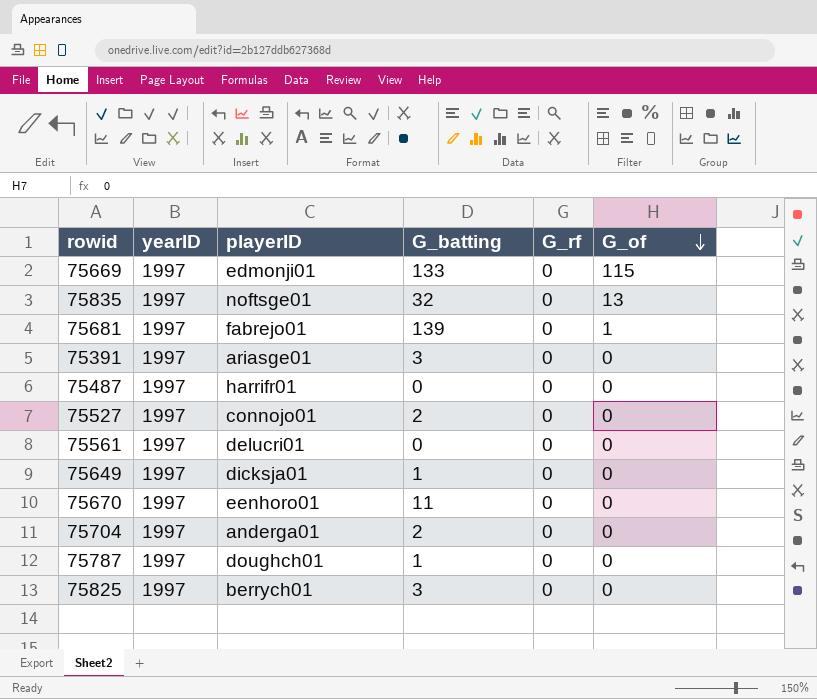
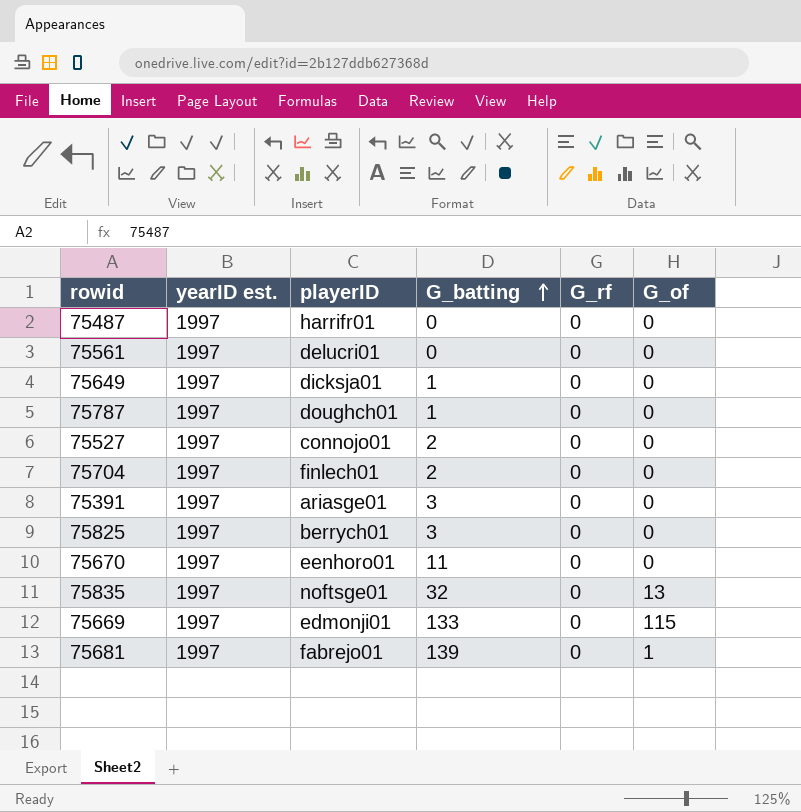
row order: G_of descending -> G_batting ascending
column name: yearID -> yearID est.
75704 | playerID: anderga01 -> finlech01

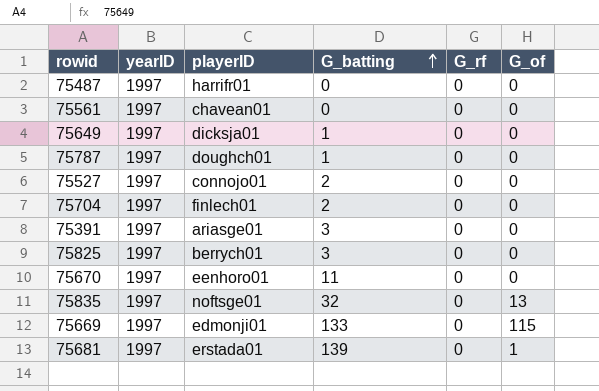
column name: yearID est. -> yearID
75561 | playerID: delucri01 -> chavean01
75681 | playerID: fabrejo01 -> erstada01

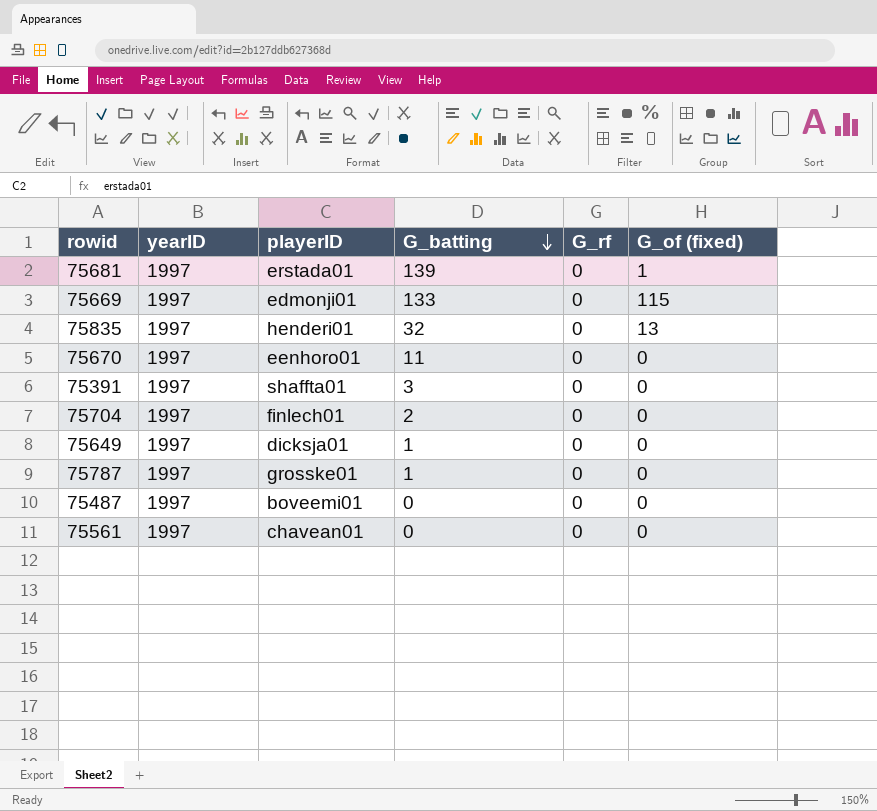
row order: G_batting ascending -> G_batting descending
column name: G_of -> G_of (fixed)
row 75527: 1997 | connojo01 | 2 | 0 | 0 -> none
row 75825: 1997 | berrych01 | 3 | 0 | 0 -> none
75835 | playerID: noftsge01 -> henderi01
75391 | playerID: ariasge01 -> shaffta01
75787 | playerID: doughch01 -> grosske01
75487 | playerID: harrifr01 -> boveemi01

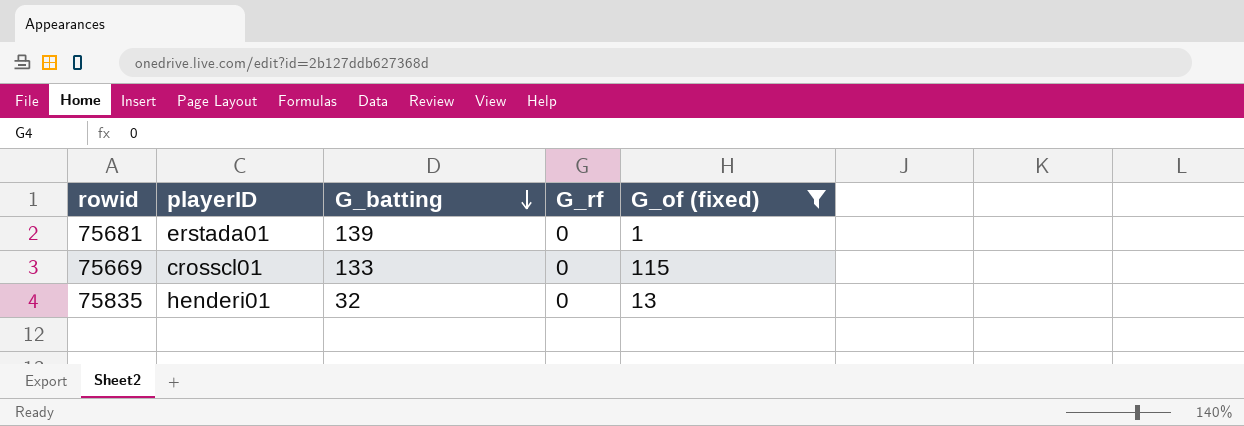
filter: none -> G_of (fixed) != 0
column yearID | position: 2 -> none
75669 | playerID: edmonji01 -> crosscl01

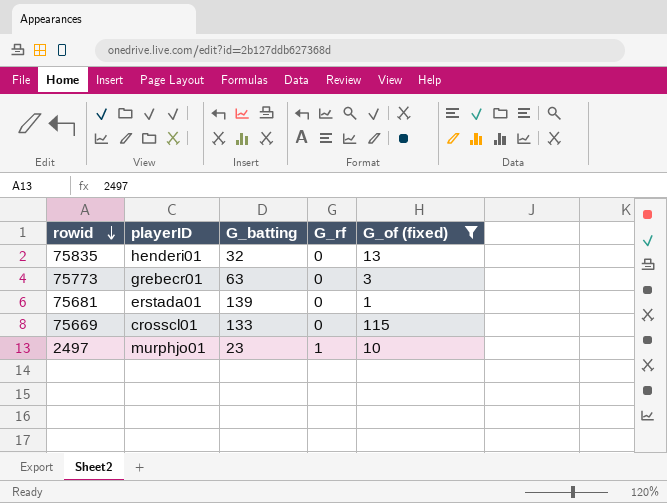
row order: G_batting descending -> rowid descending
row 75773: none -> grebecr01 | 63 | 0 | 3
row 2497: none -> murphjo01 | 23 | 1 | 10

